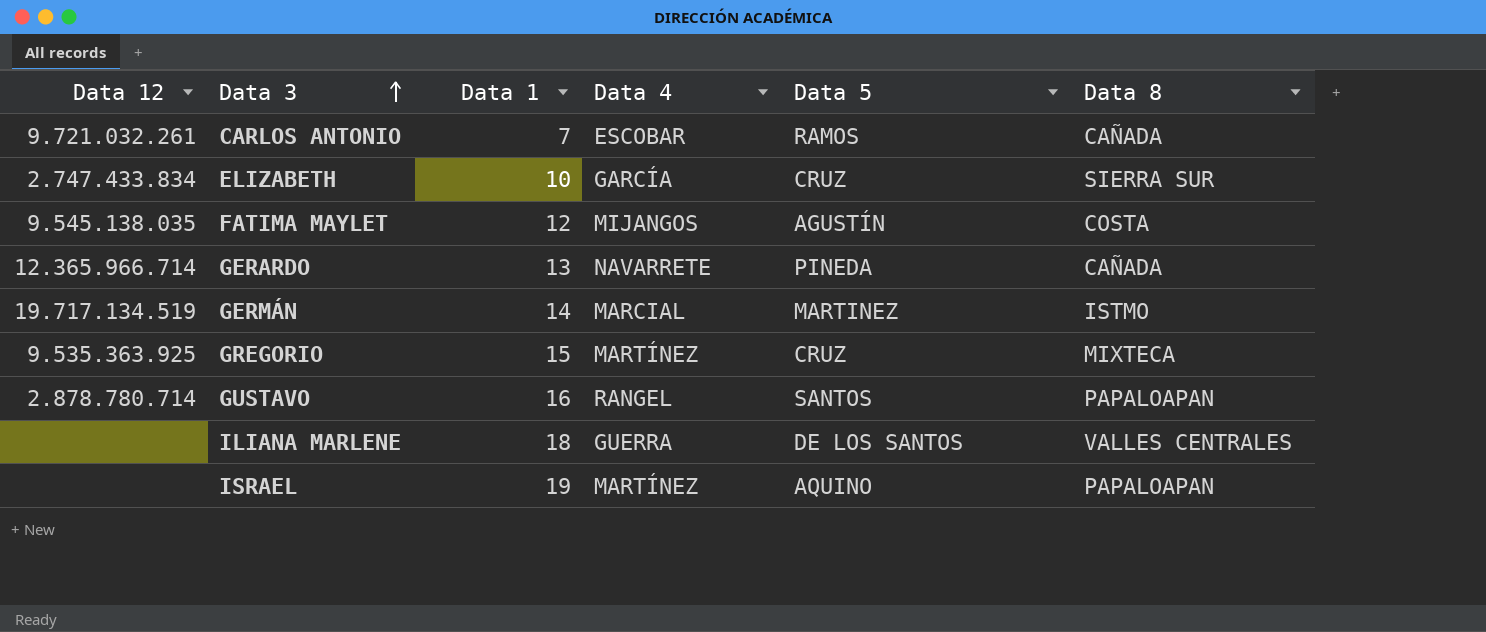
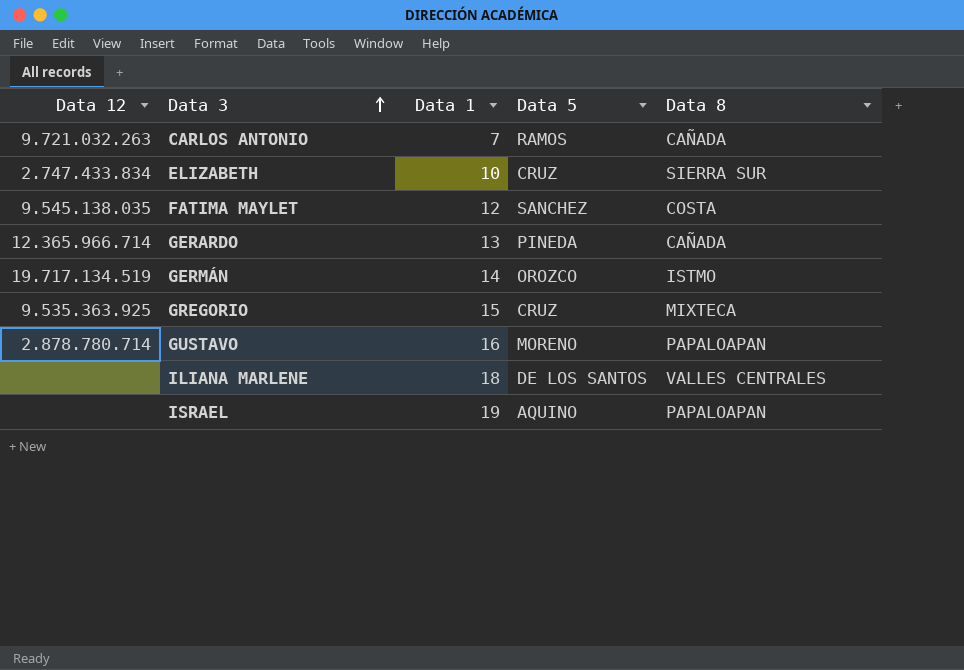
column Data 4 | position: 4 -> none
CARLOS ANTONIO | Data 12: 9.721.032.261 -> 9.721.032.263
FATIMA MAYLET | Data 5: AGUSTÍN -> SANCHEZ
GERMÁN | Data 5: MARTINEZ -> OROZCO
GUSTAVO | Data 5: SANTOS -> MORENO

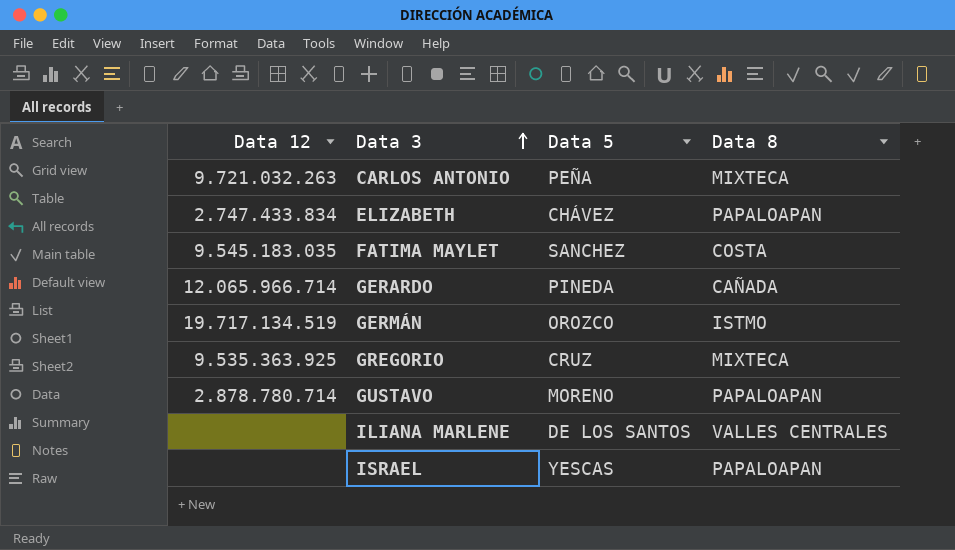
column Data 1 | position: 3 -> none
CARLOS ANTONIO | Data 5: RAMOS -> PEÑA
CARLOS ANTONIO | Data 8: CAÑADA -> MIXTECA
ELIZABETH | Data 5: CRUZ -> CHÁVEZ
ELIZABETH | Data 8: SIERRA SUR -> PAPALOAPAN
FATIMA MAYLET | Data 12: 9.545.138.035 -> 9.545.183.035
GERARDO | Data 12: 12.365.966.714 -> 12.065.966.714
ISRAEL | Data 5: AQUINO -> YESCAS

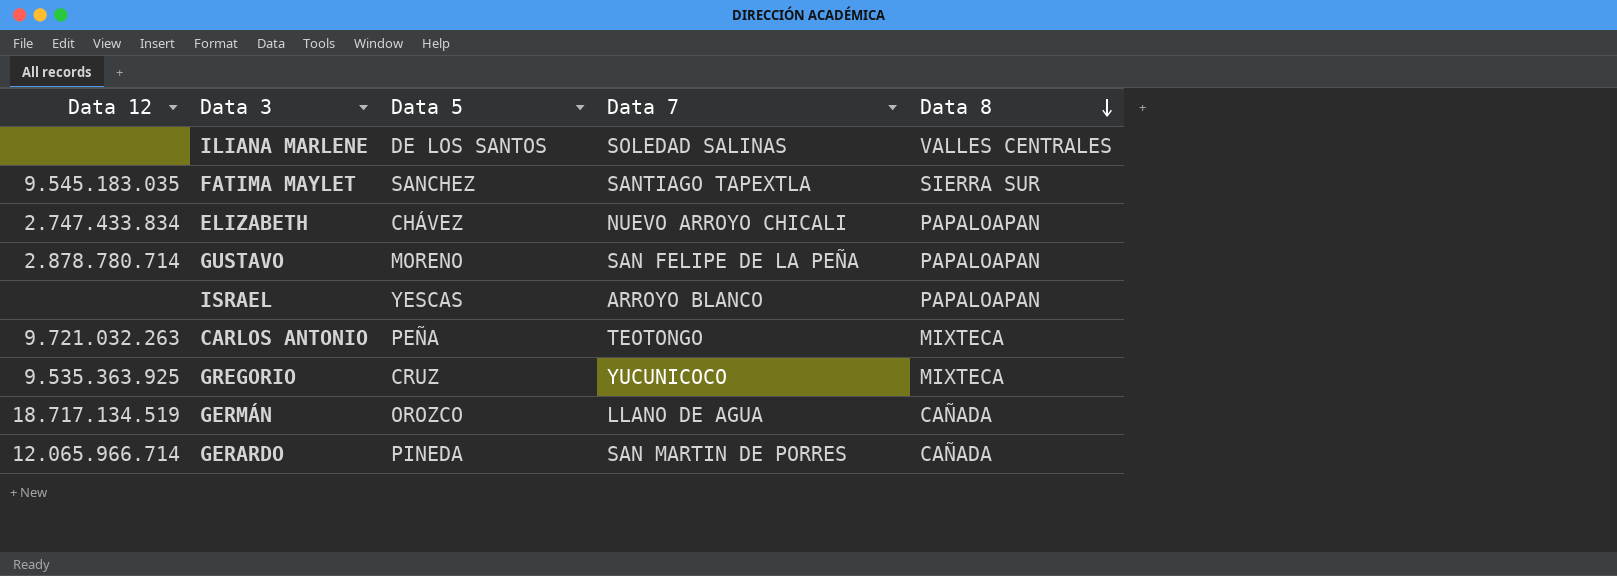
row order: Data 3 ascending -> Data 8 descending
column Data 7 | position: none -> 4
FATIMA MAYLET | Data 8: COSTA -> SIERRA SUR
GERMÁN | Data 12: 19.717.134.519 -> 18.717.134.519
GERMÁN | Data 8: ISTMO -> CAÑADA

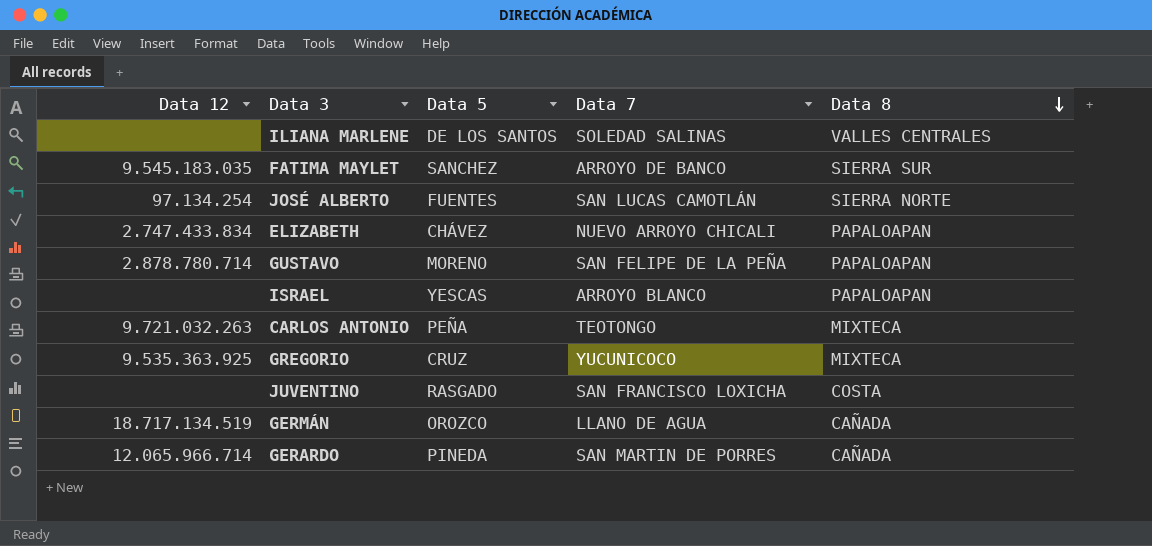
FATIMA MAYLET | Data 7: SANTIAGO TAPEXTLA -> ARROYO DE BANCO
row JOSÉ ALBERTO: none -> 97.134.254 | FUENTES | SAN LUCAS CAMOTLÁN | SIERRA NORTE
row JUVENTINO: none -> none | RASGADO | SAN FRANCISCO LOXICHA | COSTA

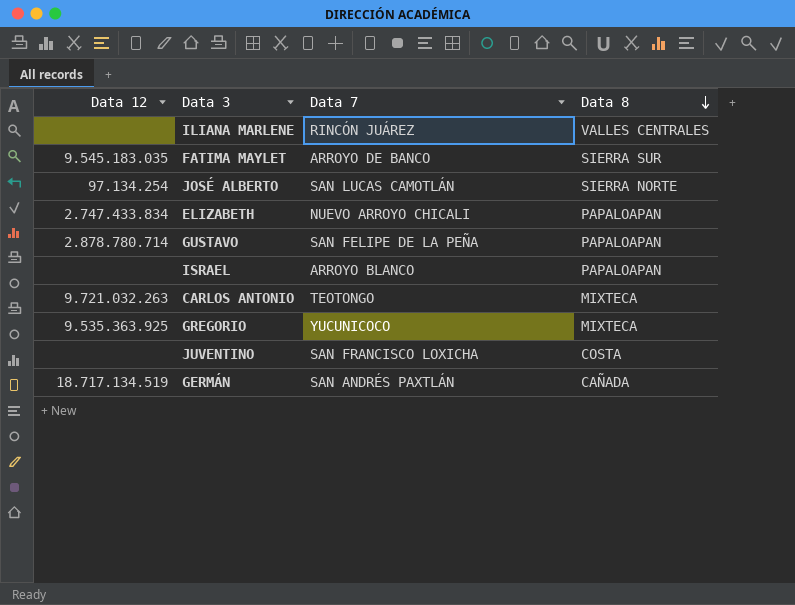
column Data 5 | position: 3 -> none
row GERARDO: 12.065.966.714 | PINEDA | SAN MARTIN DE PORRES | CAÑADA -> none
ILIANA MARLENE | Data 7: SOLEDAD SALINAS -> RINCÓN JUÁREZ
GERMÁN | Data 7: LLANO DE AGUA -> SAN ANDRÉS PAXTLÁN

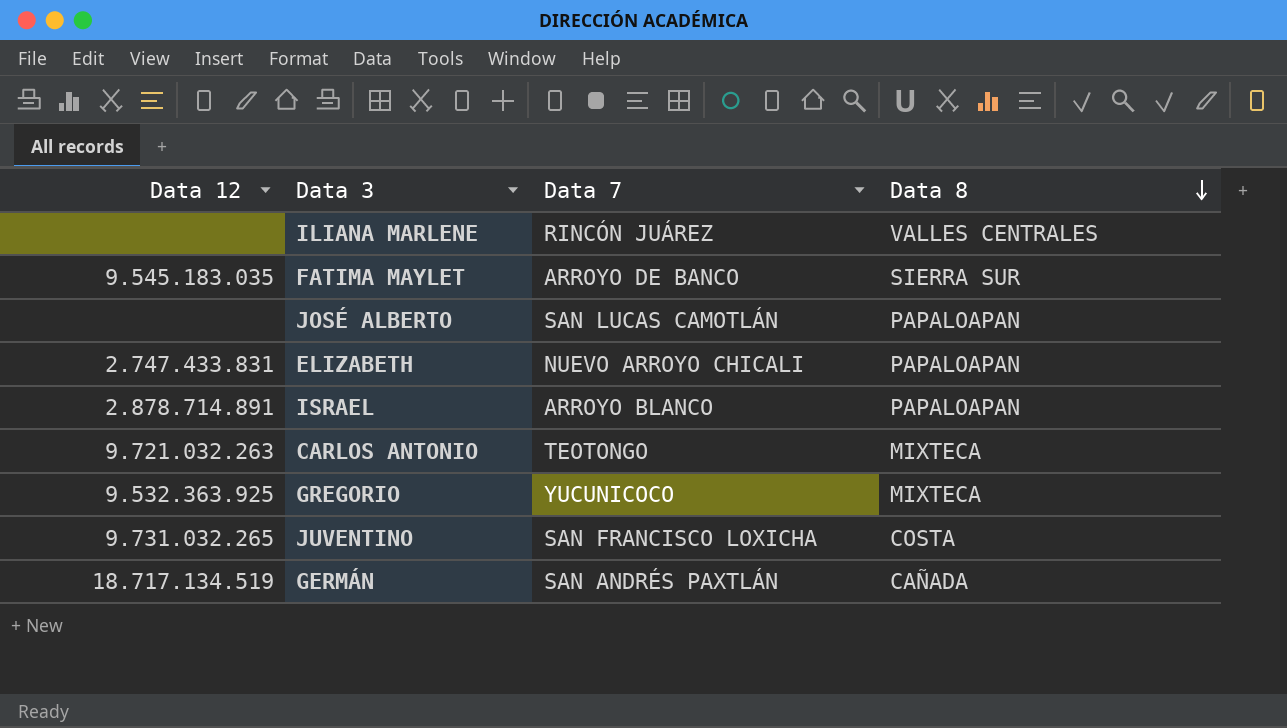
row GUSTAVO: 2.878.780.714 | SAN FELIPE DE LA PEÑA | PAPALOAPAN -> none
JOSÉ ALBERTO | Data 12: 97.134.254 -> none
JOSÉ ALBERTO | Data 8: SIERRA NORTE -> PAPALOAPAN
ELIZABETH | Data 12: 2.747.433.834 -> 2.747.433.831
ISRAEL | Data 12: none -> 2.878.714.891
GREGORIO | Data 12: 9.535.363.925 -> 9.532.363.925
JUVENTINO | Data 12: none -> 9.731.032.265

